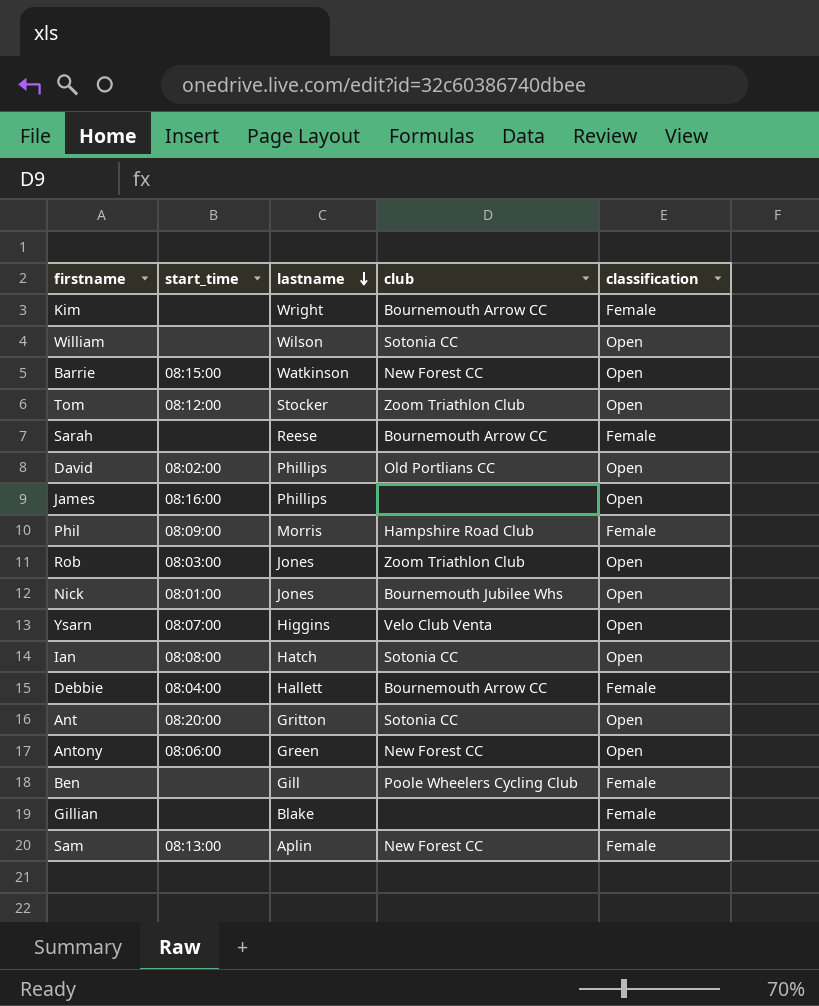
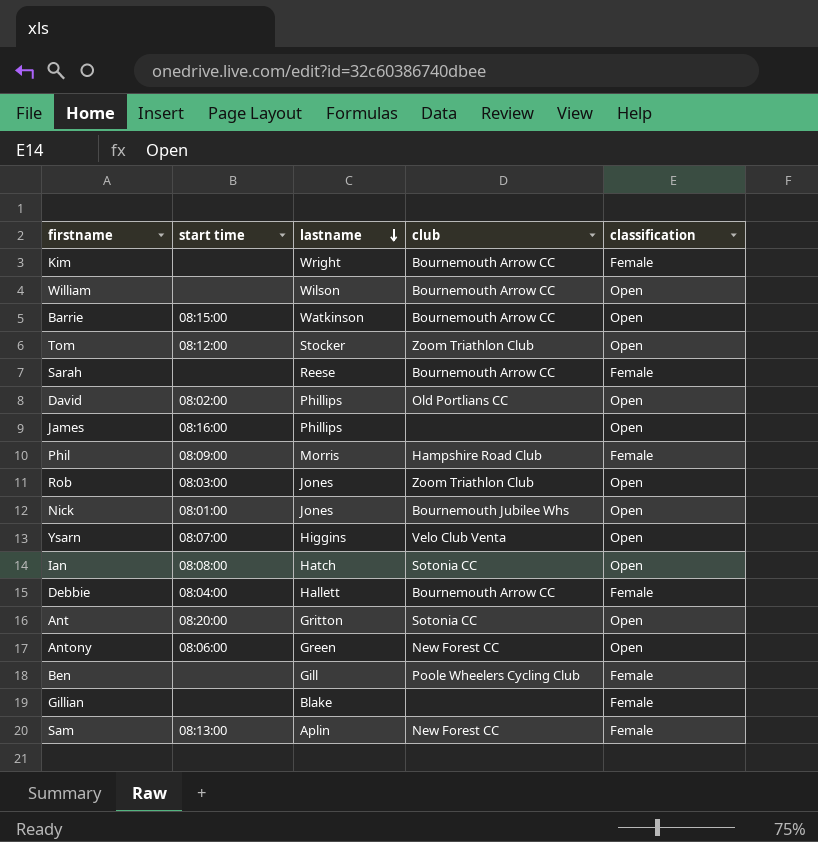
column name: start_time -> start time
William | club: Sotonia CC -> Bournemouth Arrow CC
Barrie | club: New Forest CC -> Bournemouth Arrow CC

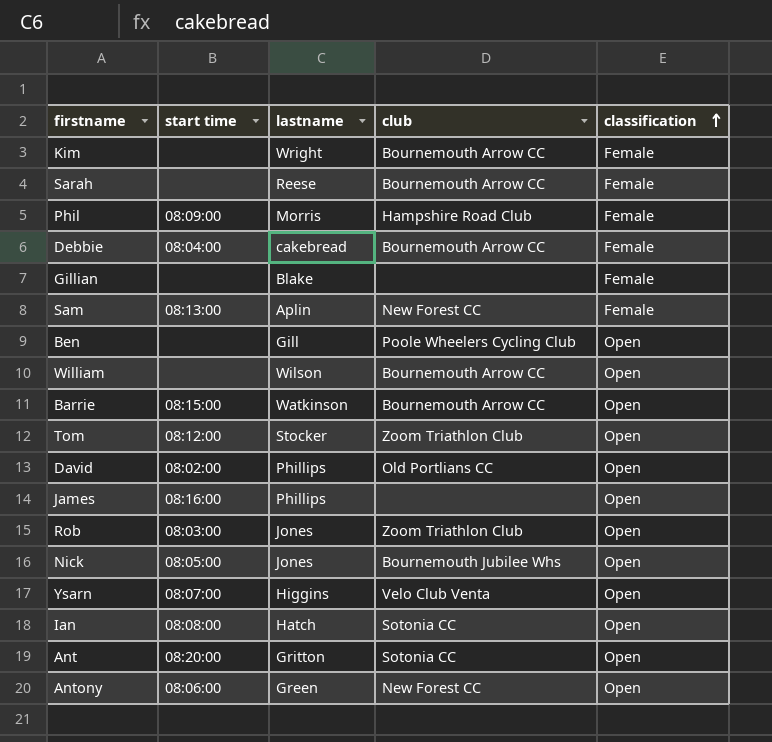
row order: lastname descending -> classification ascending
Debbie | lastname: Hallett -> cakebread
Ben | classification: Female -> Open
Nick | start time: 08:01:00 -> 08:05:00

